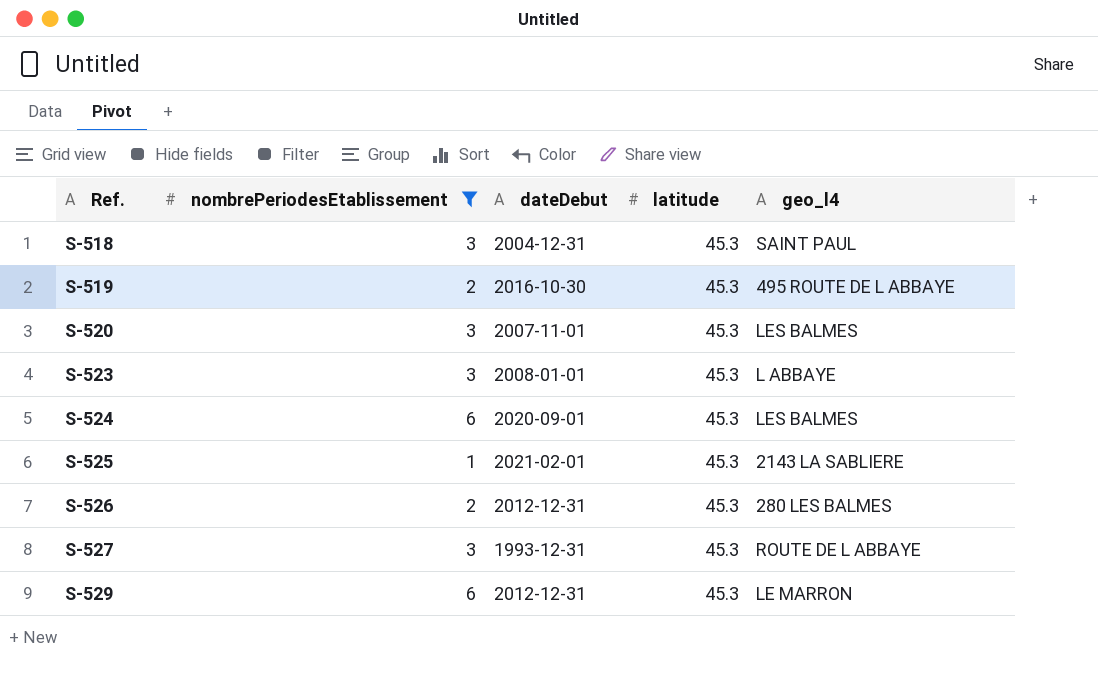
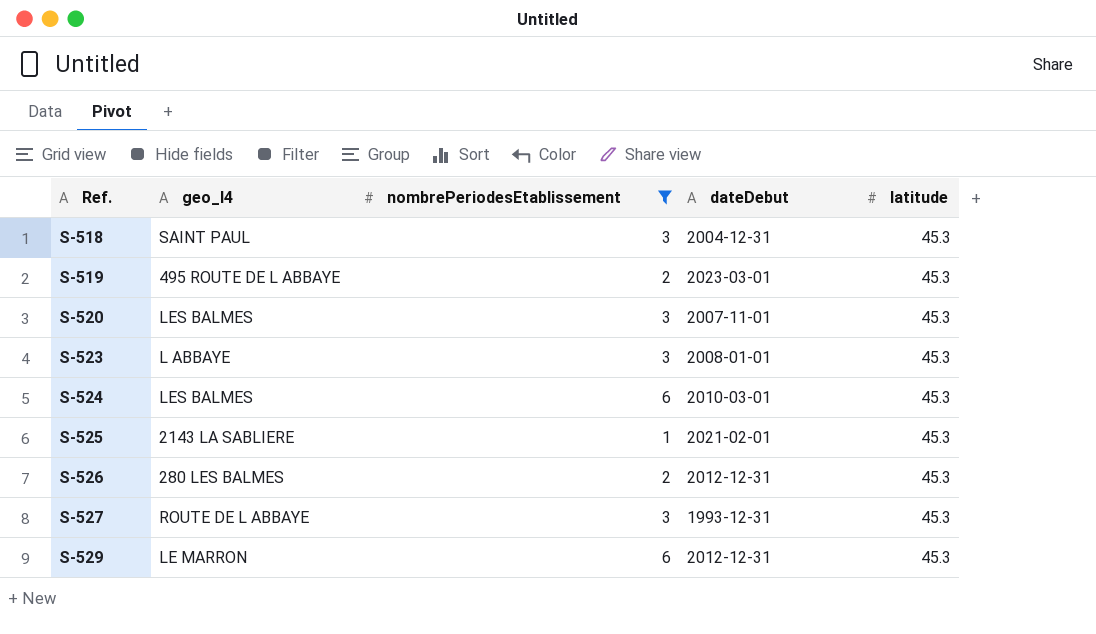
column geo_l4 | position: 5 -> 2
S-519 | dateDebut: 2016-10-30 -> 2023-03-01
S-524 | dateDebut: 2020-09-01 -> 2010-03-01

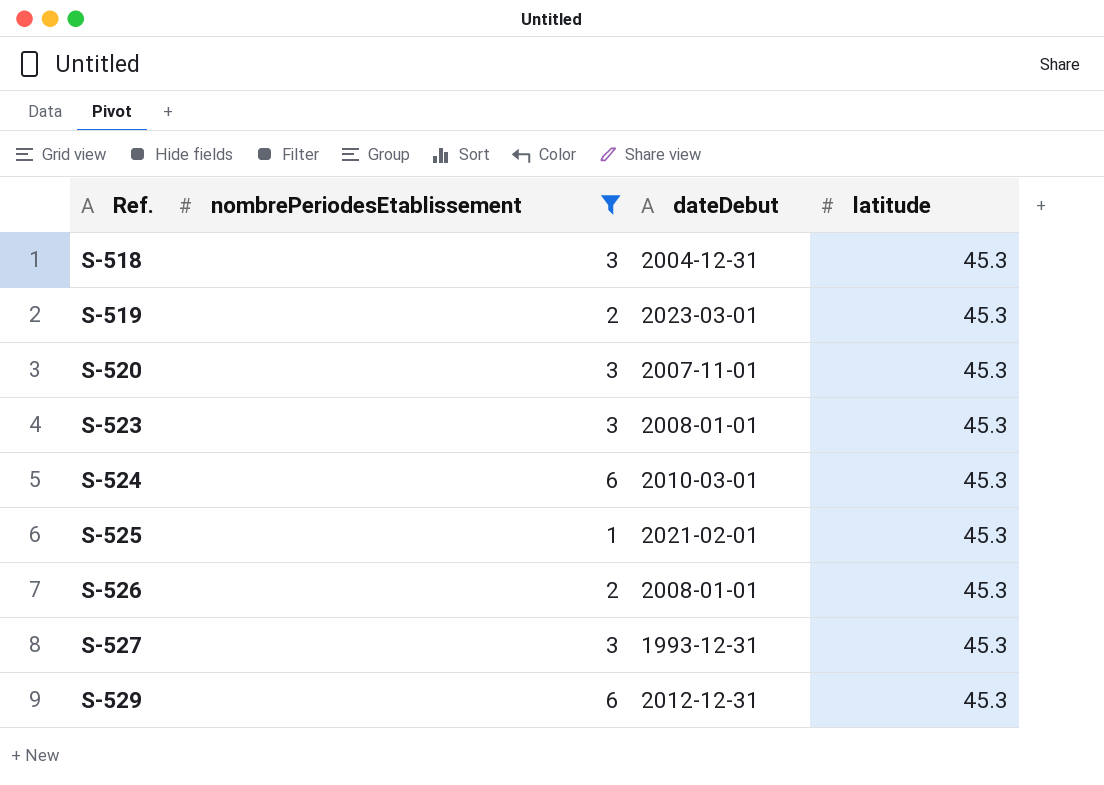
column geo_l4 | position: 2 -> none
S-526 | dateDebut: 2012-12-31 -> 2008-01-01

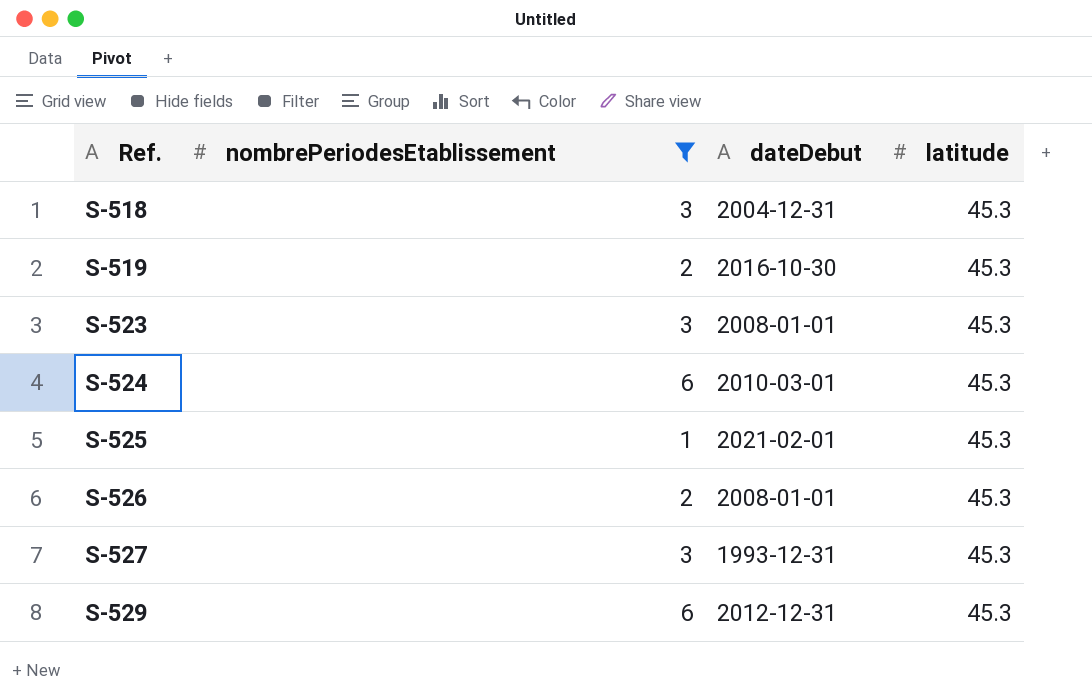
row S-520: 3 | 2007-11-01 | 45.3 -> none
S-519 | dateDebut: 2023-03-01 -> 2016-10-30

